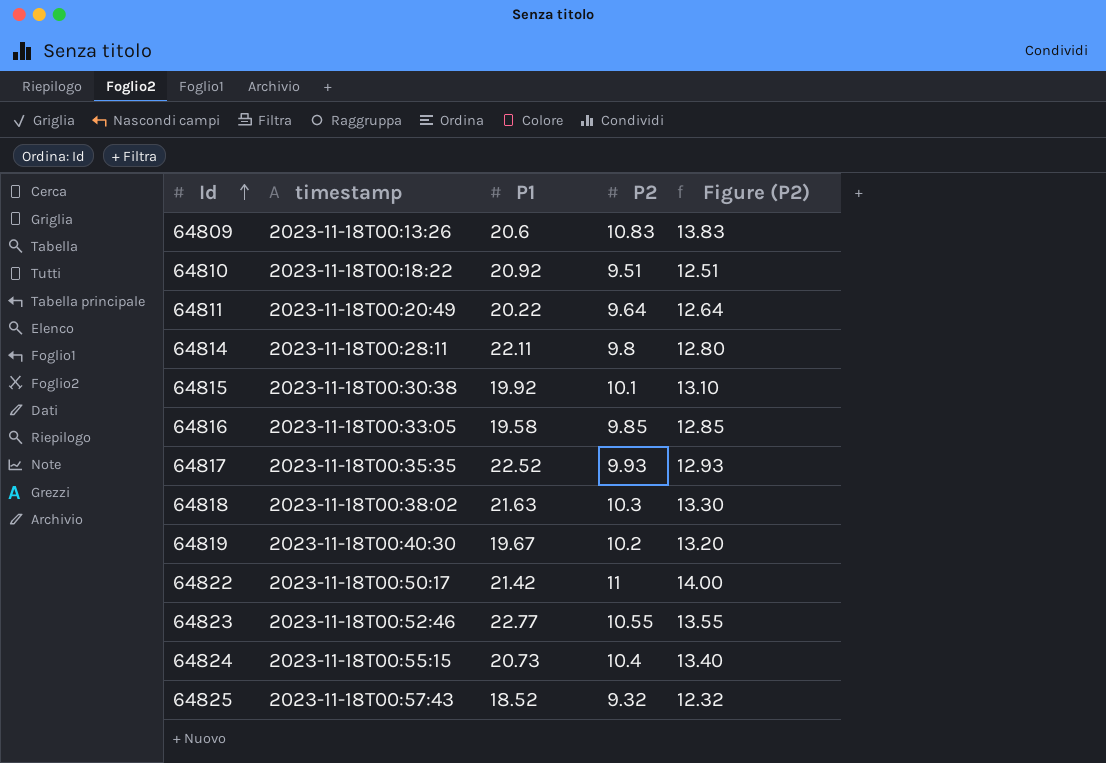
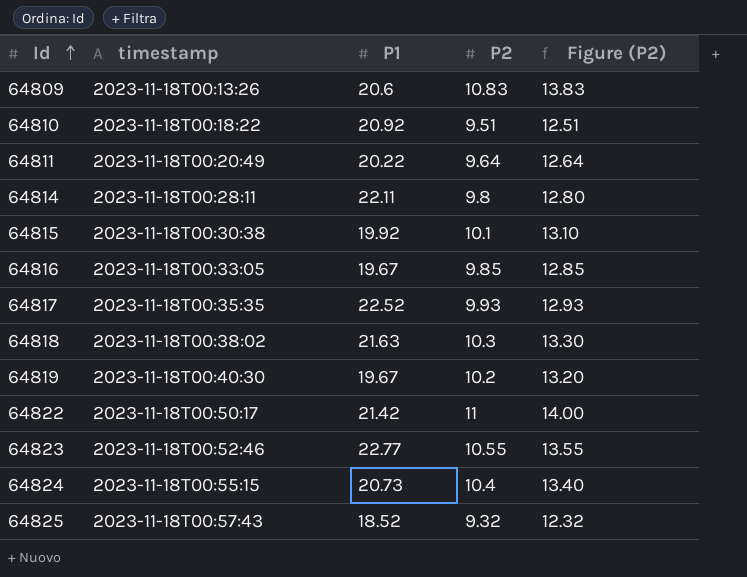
64816 | P1: 19.58 -> 19.67

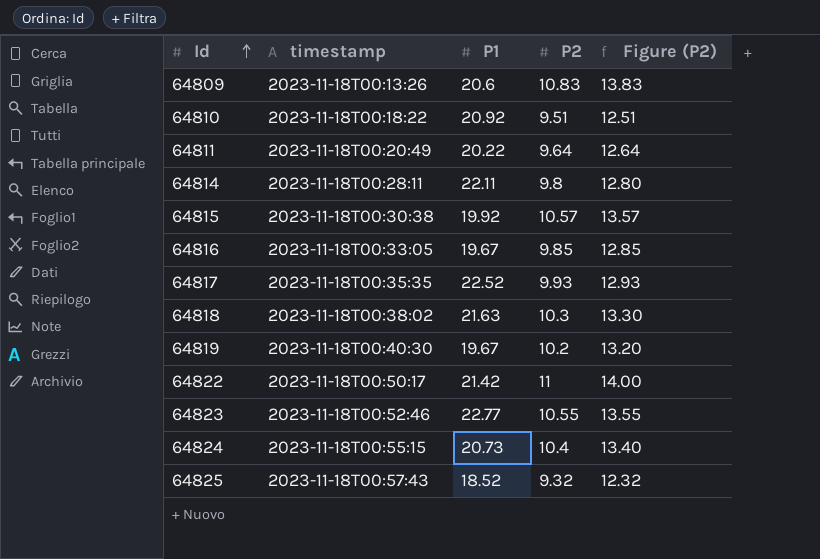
64815 | P2: 10.1 -> 10.57
64815 | Figure (P2): 13.10 -> 13.57

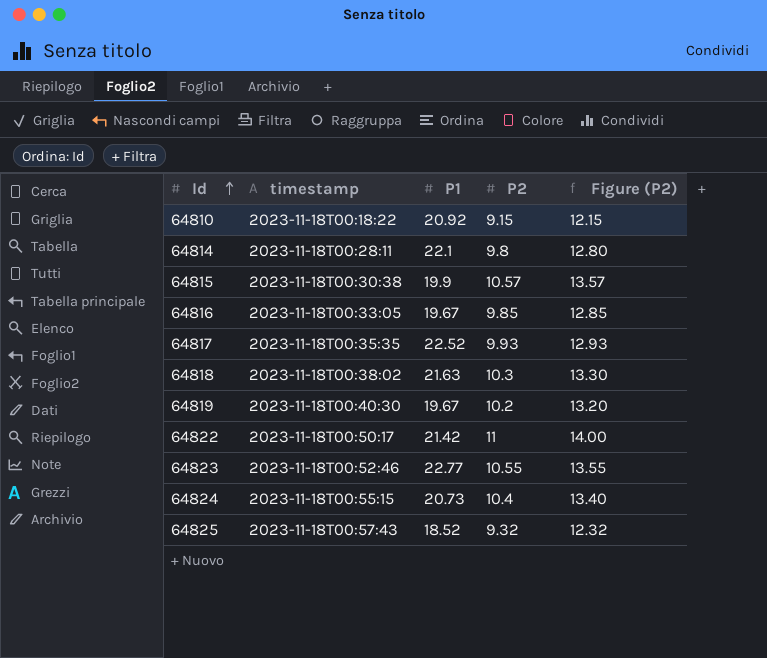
row 64809: 2023-11-18T00:13:26 | 20.6 | 10.83 | 13.83 -> none
row 64811: 2023-11-18T00:20:49 | 20.22 | 9.64 | 12.64 -> none
64810 | P2: 9.51 -> 9.15
64810 | Figure (P2): 12.51 -> 12.15
64814 | P1: 22.11 -> 22.1
64815 | P1: 19.92 -> 19.9

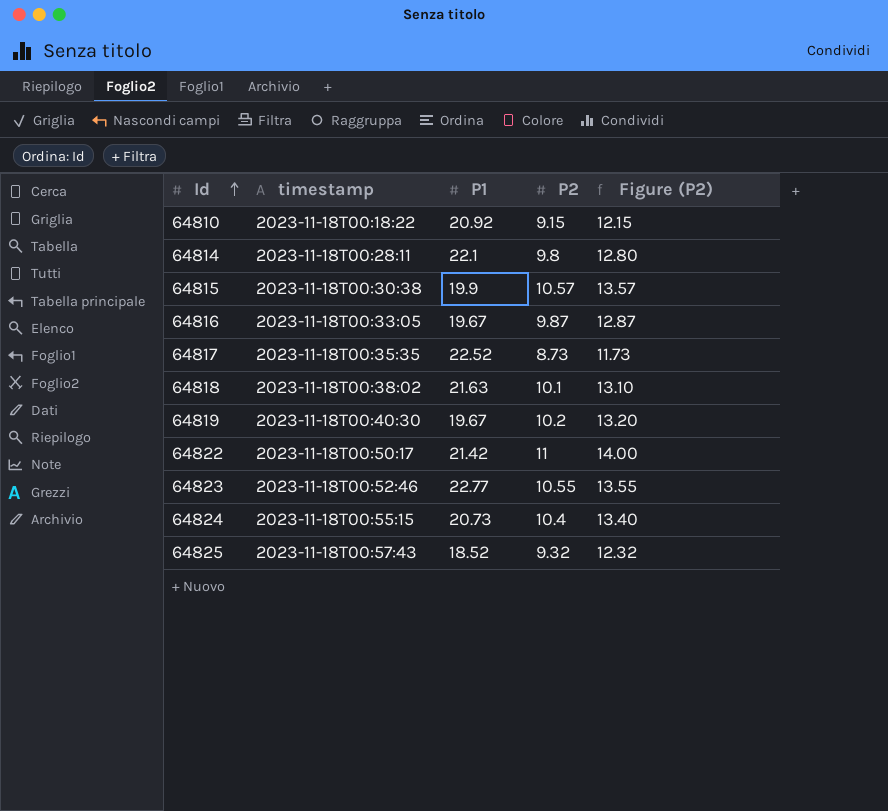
64816 | P2: 9.85 -> 9.87
64816 | Figure (P2): 12.85 -> 12.87
64817 | P2: 9.93 -> 8.73
64817 | Figure (P2): 12.93 -> 11.73
64818 | P2: 10.3 -> 10.1
64818 | Figure (P2): 13.30 -> 13.10

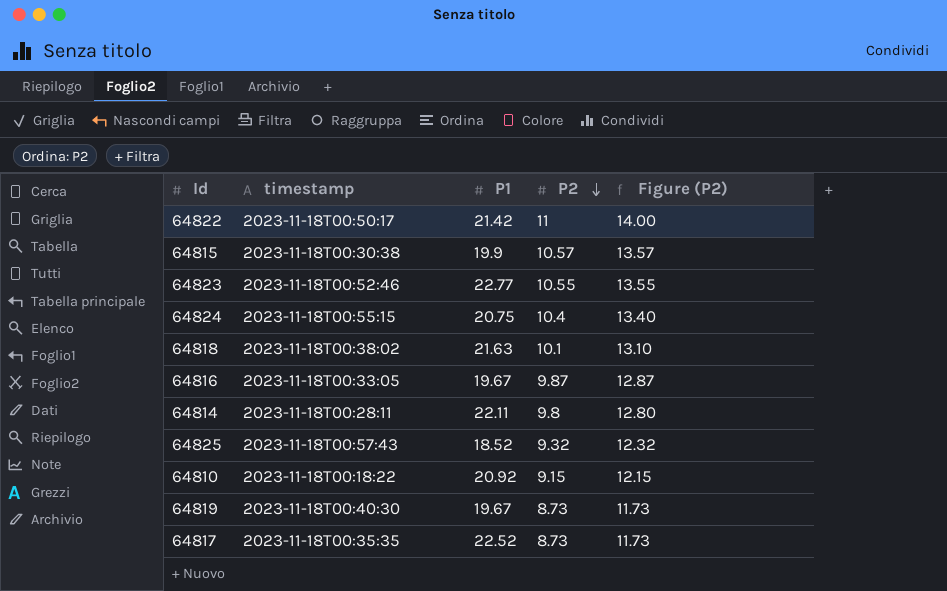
row order: Id ascending -> P2 descending
64824 | P1: 20.73 -> 20.75
64814 | P1: 22.1 -> 22.11
64819 | P2: 10.2 -> 8.73
64819 | Figure (P2): 13.20 -> 11.73

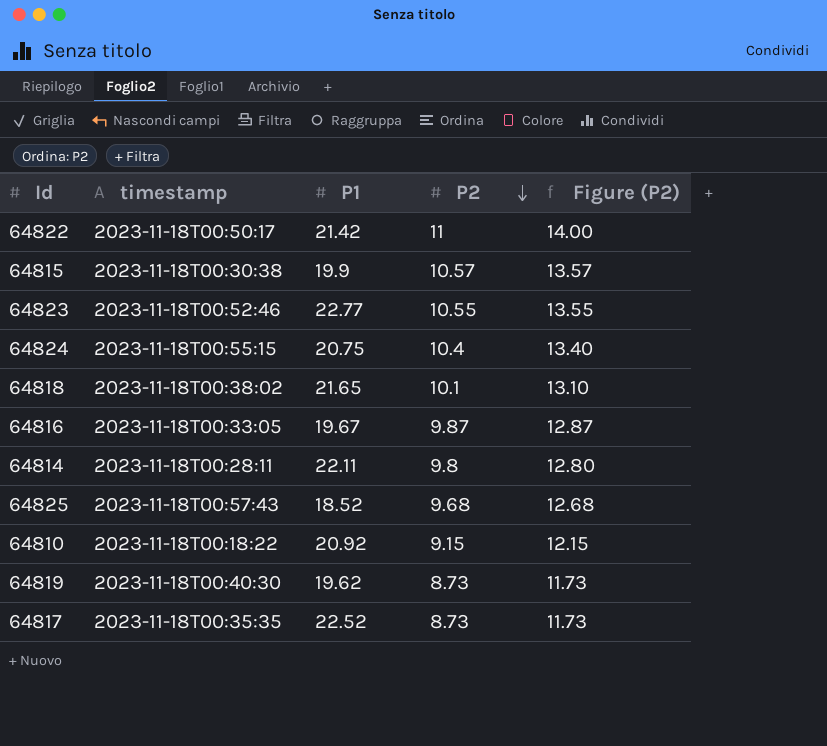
64818 | P1: 21.63 -> 21.65
64825 | P2: 9.32 -> 9.68
64825 | Figure (P2): 12.32 -> 12.68
64819 | P1: 19.67 -> 19.62

